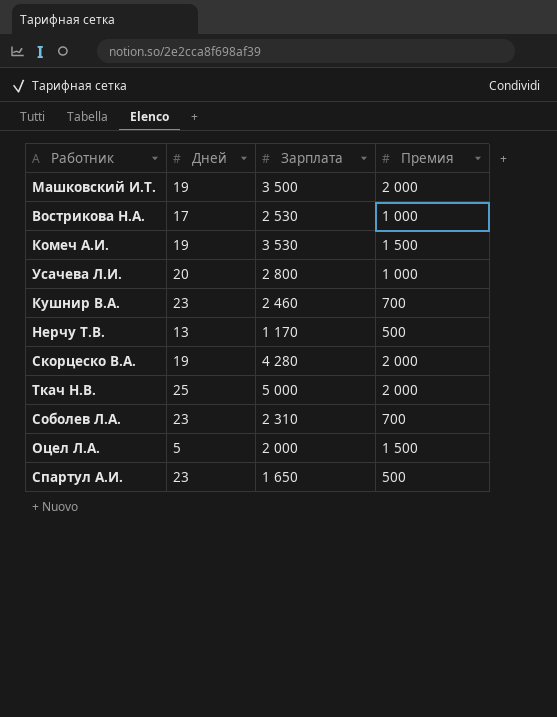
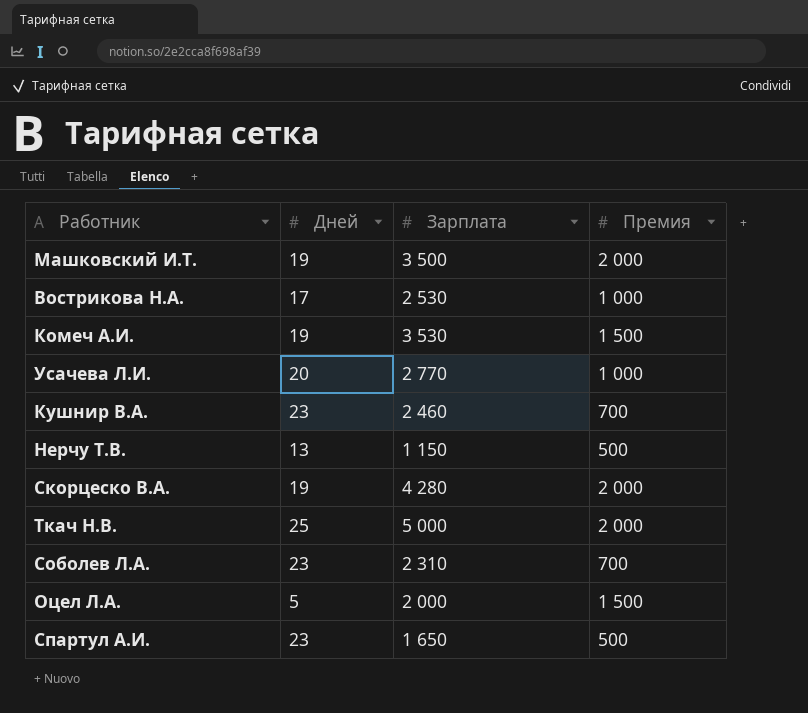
Усачева Л.И. | Зарплата: 2 800 -> 2 770
Нерчу Т.В. | Зарплата: 1 170 -> 1 150

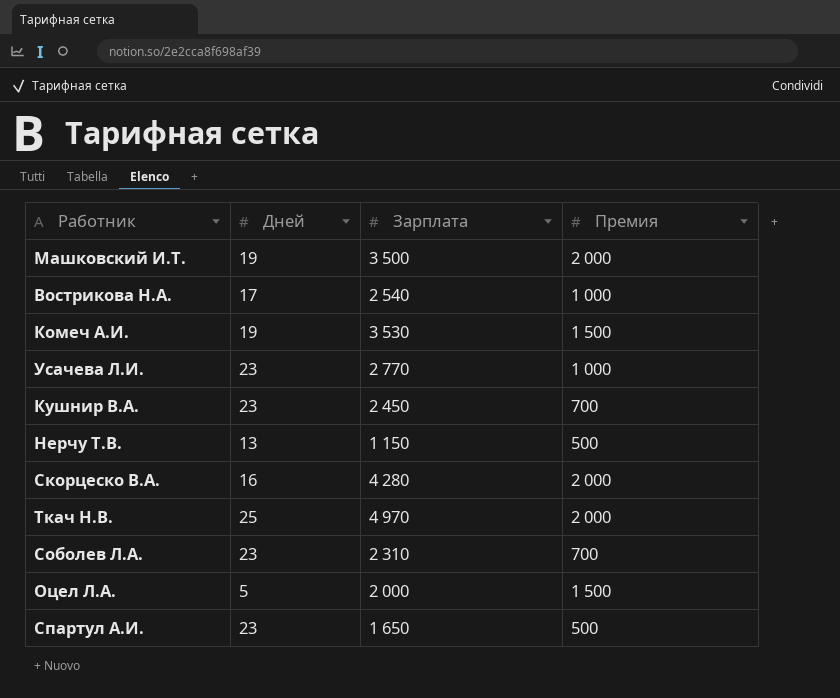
Вострикова Н.А. | Зарплата: 2 530 -> 2 540
Усачева Л.И. | Дней: 20 -> 23
Кушнир В.А. | Зарплата: 2 460 -> 2 450
Скорцеско В.А. | Дней: 19 -> 16
Ткач Н.В. | Зарплата: 5 000 -> 4 970

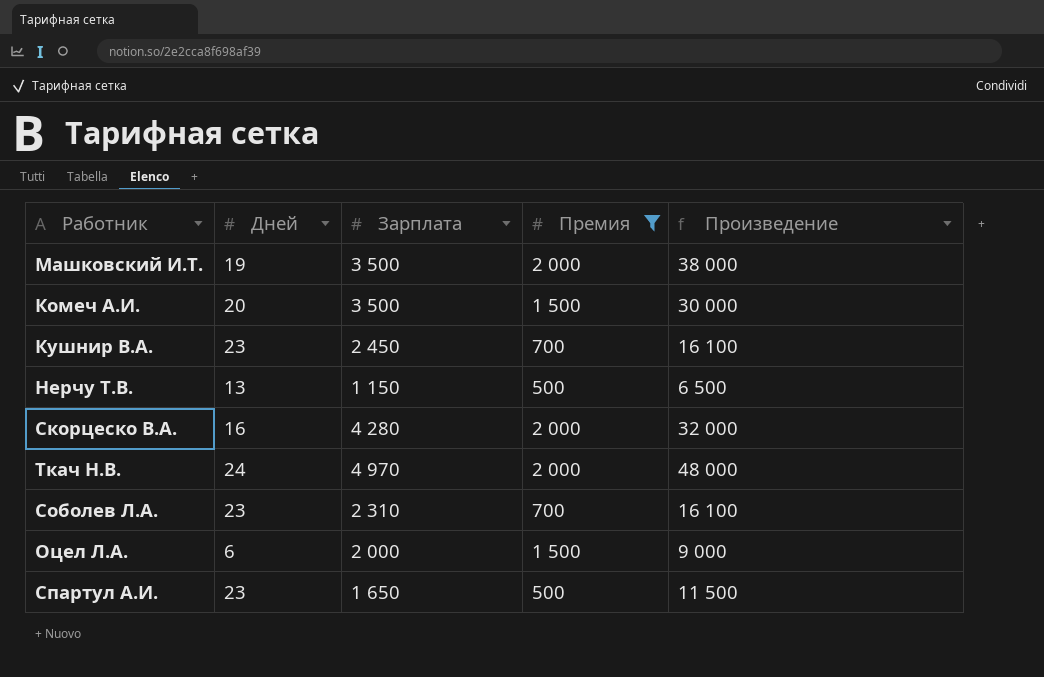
filter: none -> Премия != 1 000
column Произведение | formula: none -> [Дней] * [Премия]
Комеч А.И. | Дней: 19 -> 20
Комеч А.И. | Зарплата: 3 530 -> 3 500
Ткач Н.В. | Дней: 25 -> 24
Оцел Л.А. | Дней: 5 -> 6

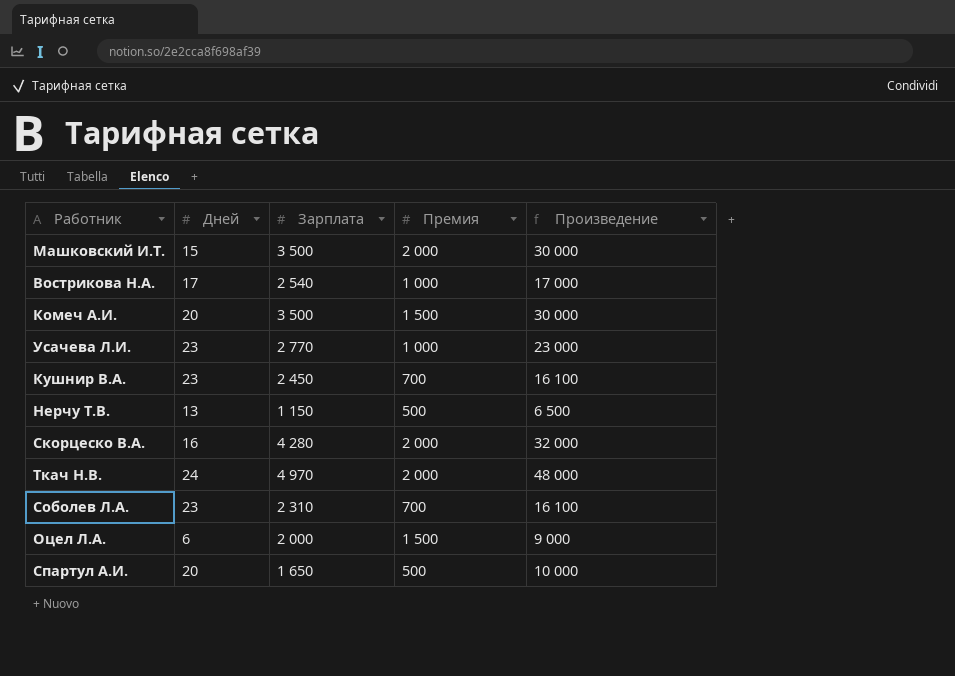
filter: Премия != 1 000 -> none
Машковский И.Т. | Дней: 19 -> 15
Машковский И.Т. | Произведение: 38 000 -> 30 000
Спартул А.И. | Дней: 23 -> 20
Спартул А.И. | Произведение: 11 500 -> 10 000

